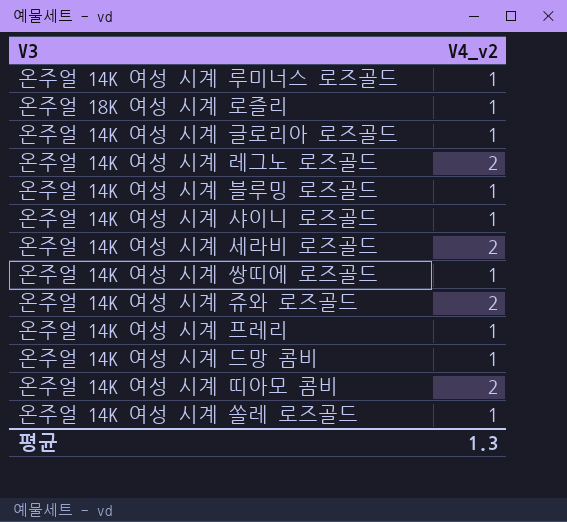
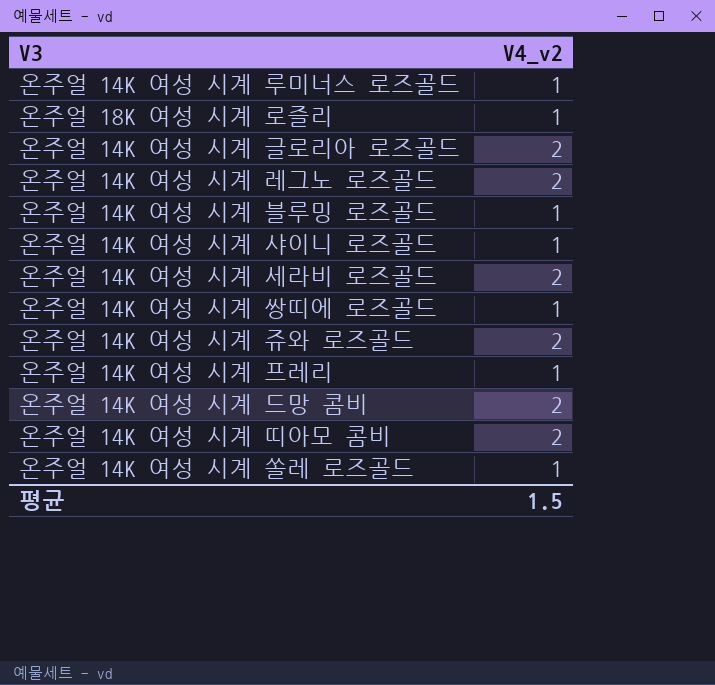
온주얼 14K 여성 시계 글로리아 로즈골드 | V4_v2: 1 -> 2
온주얼 14K 여성 시계 드망 콤비 | V4_v2: 1 -> 2
평균 | V4_v2: 1.3 -> 1.5

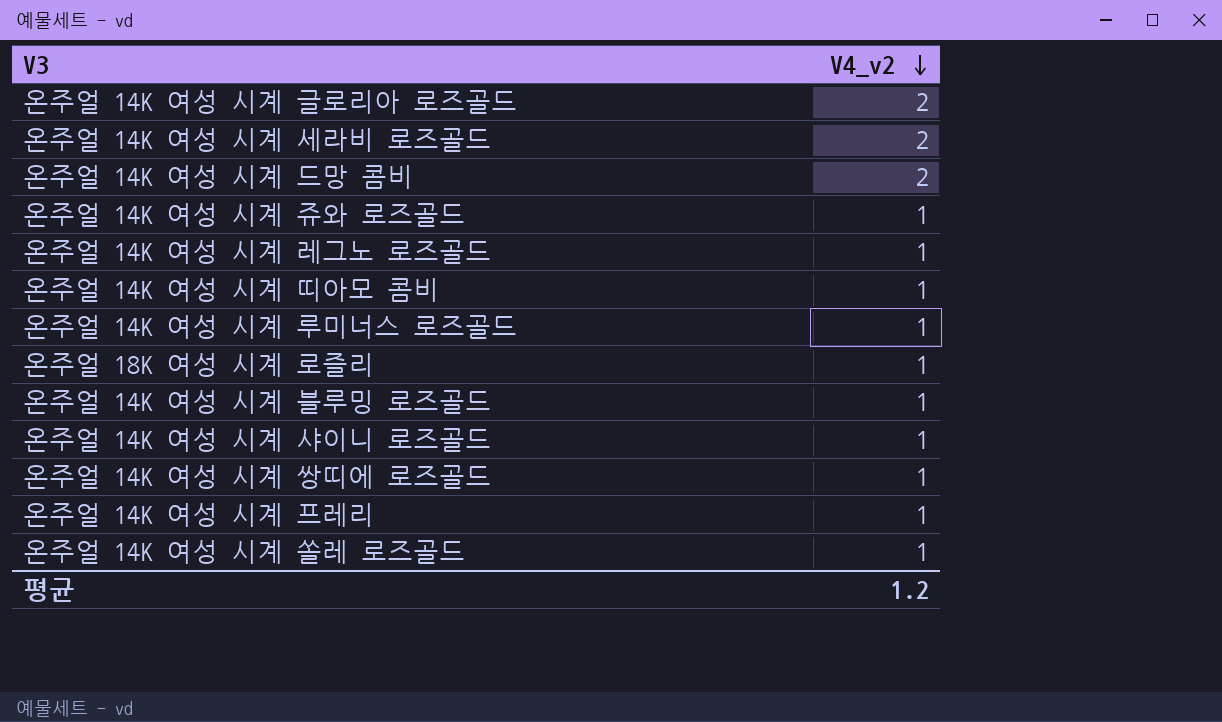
row order: none -> V4_v2 descending
온주얼 14K 여성 시계 쥬와 로즈골드 | V4_v2: 2 -> 1
온주얼 14K 여성 시계 레그노 로즈골드 | V4_v2: 2 -> 1
온주얼 14K 여성 시계 띠아모 콤비 | V4_v2: 2 -> 1
평균 | V4_v2: 1.5 -> 1.2

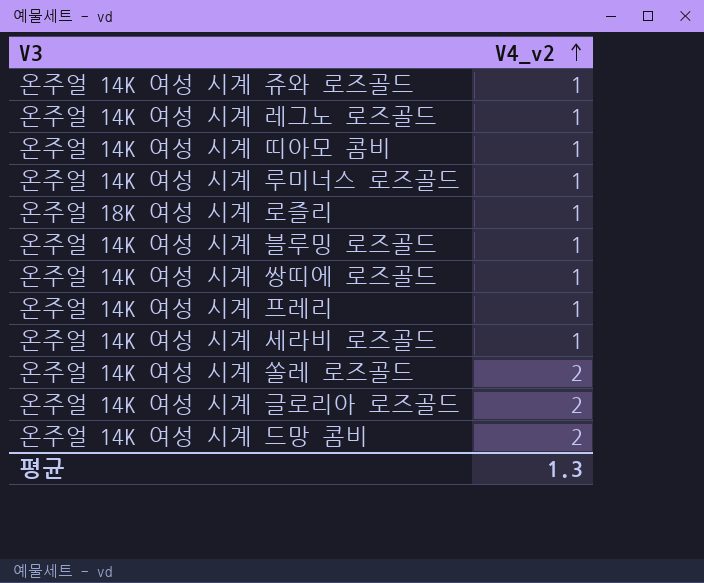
row order: V4_v2 descending -> V4_v2 ascending
row 온주얼 14K 여성 시계 샤이니 로즈골드: 1 -> none
온주얼 14K 여성 시계 세라비 로즈골드 | V4_v2: 2 -> 1
온주얼 14K 여성 시계 쏠레 로즈골드 | V4_v2: 1 -> 2
평균 | V4_v2: 1.2 -> 1.3

